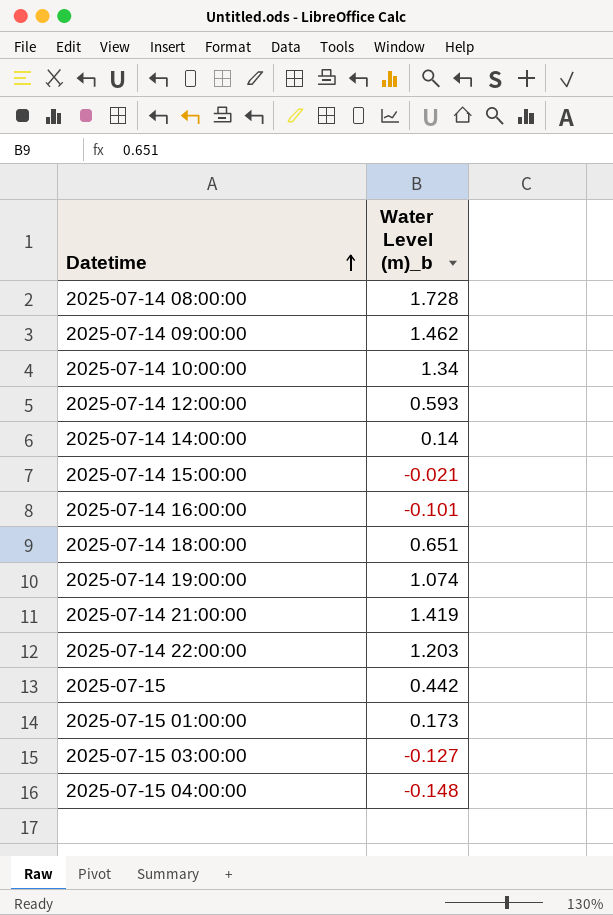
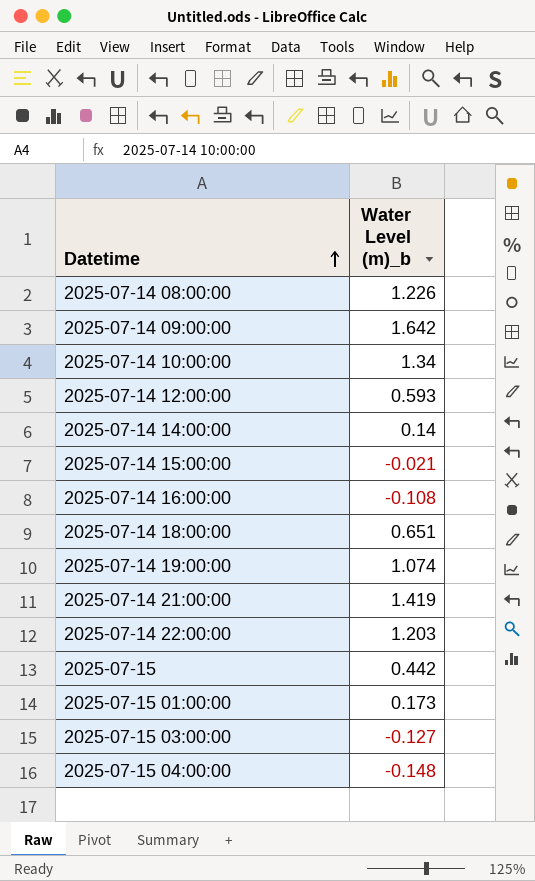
2025-07-14 08:00:00 | Water Level (m)_b: 1.728 -> 1.226
2025-07-14 09:00:00 | Water Level (m)_b: 1.462 -> 1.642
2025-07-14 16:00:00 | Water Level (m)_b: -0.101 -> -0.108

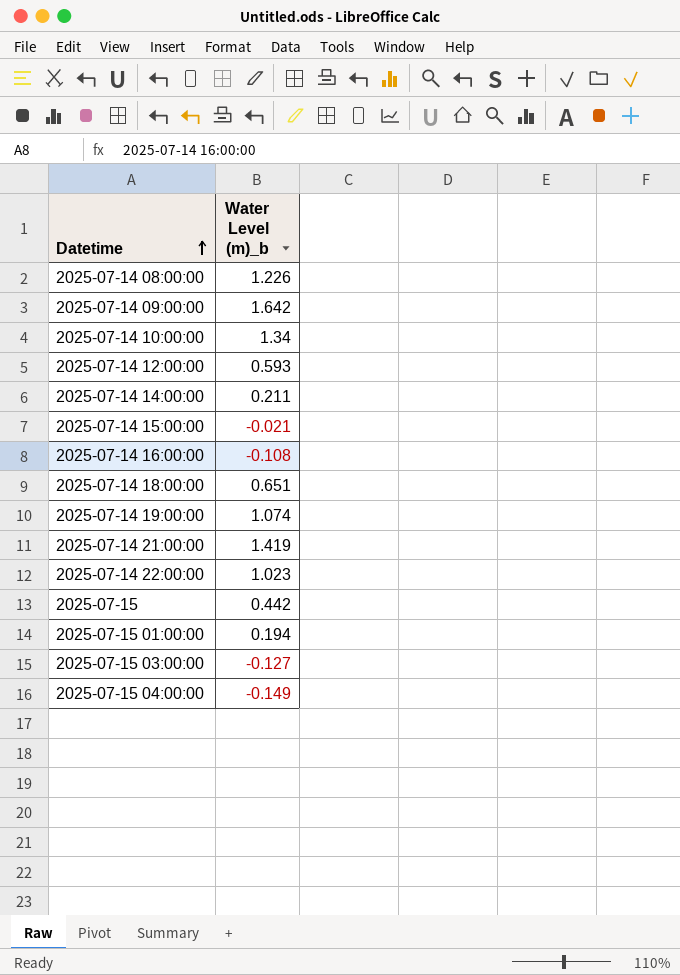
2025-07-14 14:00:00 | Water Level (m)_b: 0.14 -> 0.211
2025-07-14 22:00:00 | Water Level (m)_b: 1.203 -> 1.023
2025-07-15 01:00:00 | Water Level (m)_b: 0.173 -> 0.194
2025-07-15 04:00:00 | Water Level (m)_b: -0.148 -> -0.149

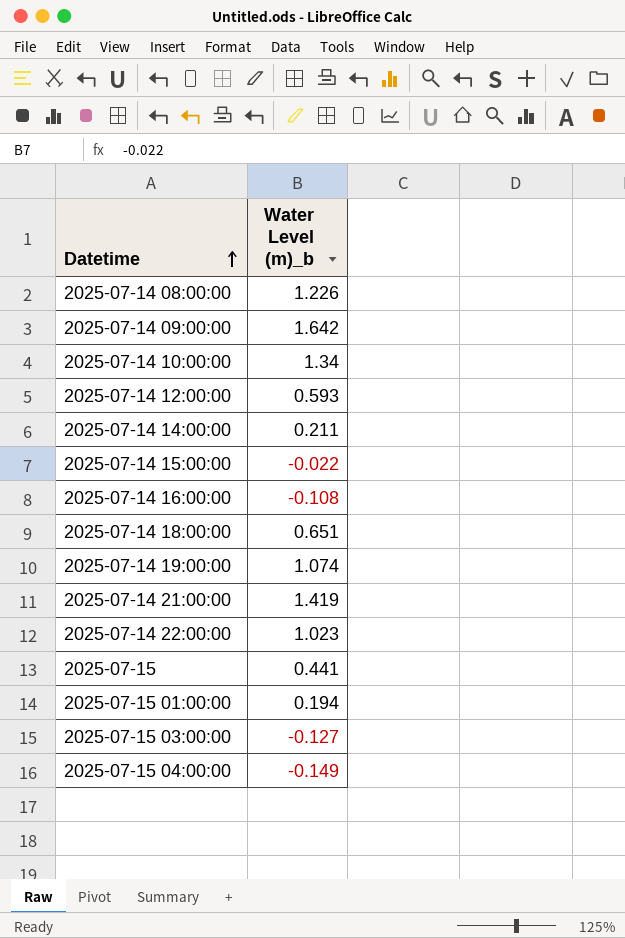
2025-07-14 15:00:00 | Water Level (m)_b: -0.021 -> -0.022
2025-07-15 | Water Level (m)_b: 0.442 -> 0.441

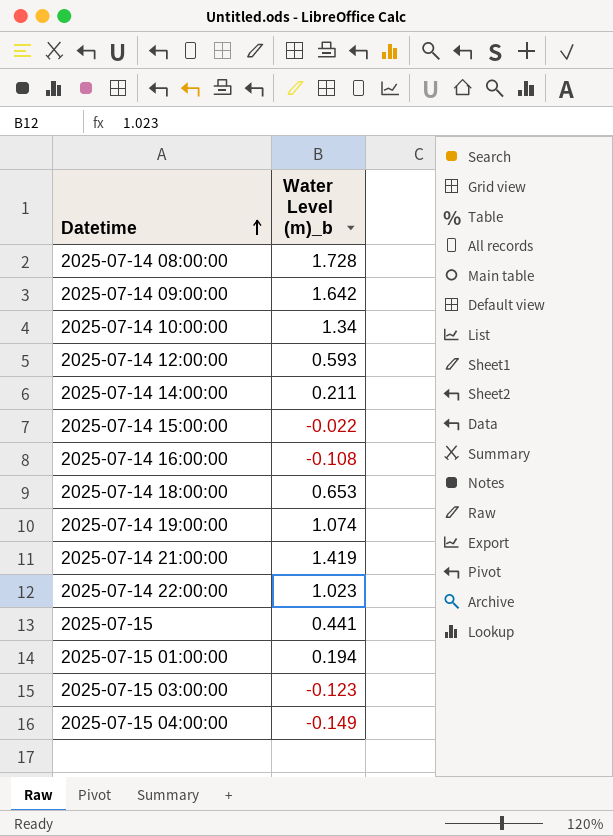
2025-07-14 08:00:00 | Water Level (m)_b: 1.226 -> 1.728
2025-07-14 18:00:00 | Water Level (m)_b: 0.651 -> 0.653
2025-07-15 03:00:00 | Water Level (m)_b: -0.127 -> -0.123

